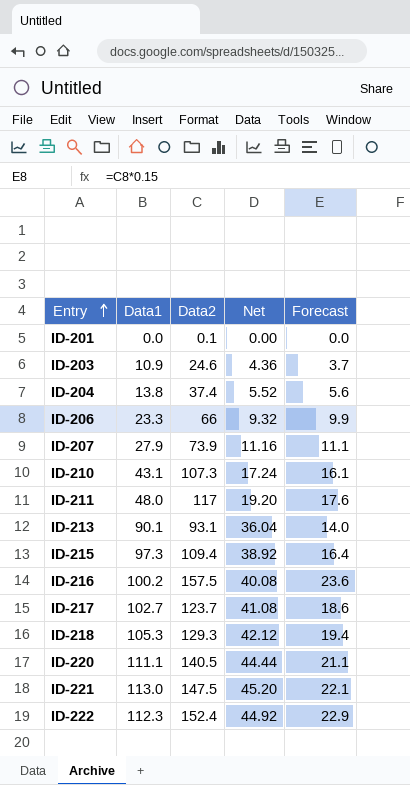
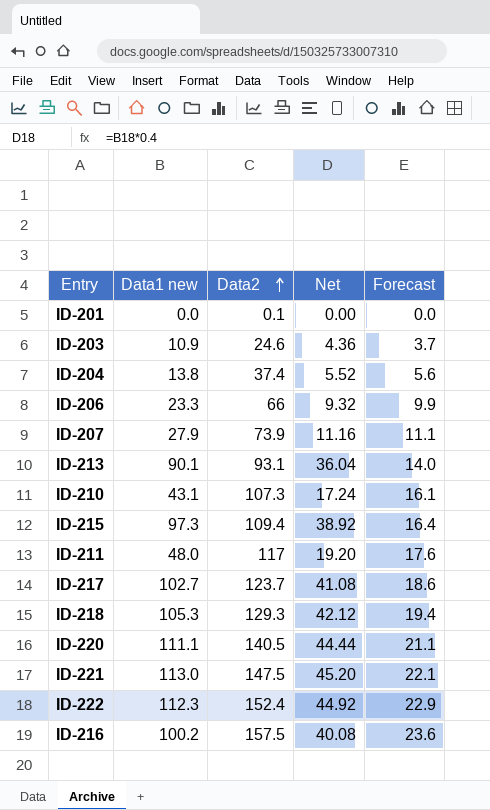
row order: Entry ascending -> Data2 ascending
column name: Data1 -> Data1 new

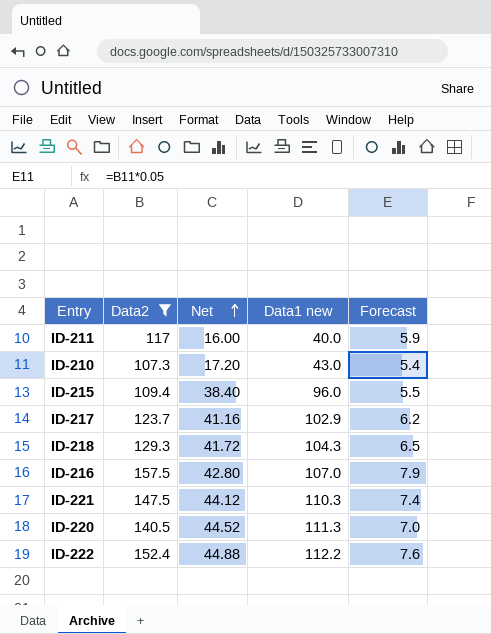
filter: none -> Data2 >= 107.3
row order: Data2 ascending -> Net ascending
column Data1 new | position: 2 -> 4
column Forecast | formula: [Data2] * 0.15 -> [Data2] * 0.05
ID-211 | Net: 19.20 -> 16.00
ID-211 | Data1 new: 48.0 -> 40.0
ID-210 | Net: 17.24 -> 17.20
ID-210 | Data1 new: 43.1 -> 43.0
ID-215 | Net: 38.92 -> 38.40
ID-215 | Data1 new: 97.3 -> 96.0
ID-217 | Net: 41.08 -> 41.16
ID-217 | Data1 new: 102.7 -> 102.9
ID-218 | Net: 42.12 -> 41.72
ID-218 | Data1 new: 105.3 -> 104.3
ID-216 | Net: 40.08 -> 42.80
ID-216 | Data1 new: 100.2 -> 107.0
ID-221 | Net: 45.20 -> 44.12
ID-221 | Data1 new: 113.0 -> 110.3
ID-220 | Net: 44.44 -> 44.52
ID-220 | Data1 new: 111.1 -> 111.3
ID-222 | Net: 44.92 -> 44.88
ID-222 | Data1 new: 112.3 -> 112.2

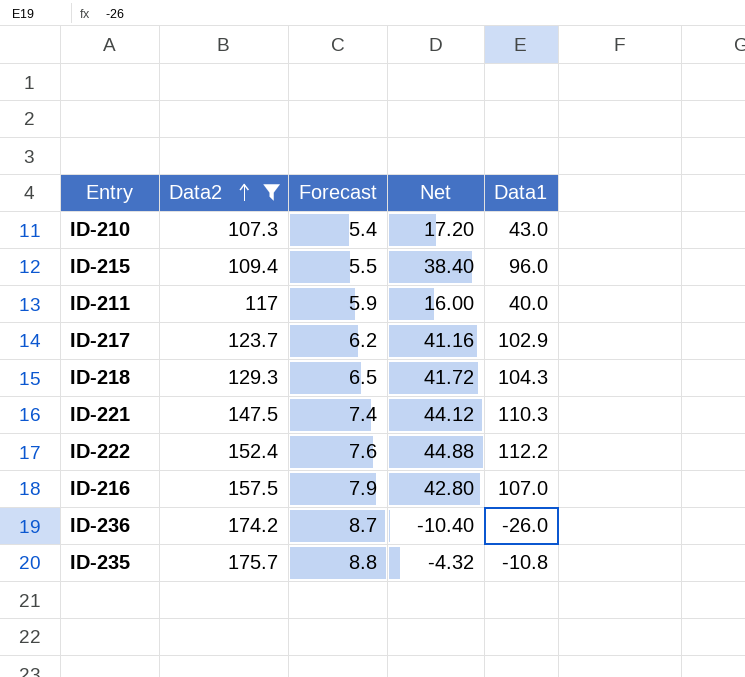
row order: Net ascending -> Data2 ascending
column Forecast | position: 5 -> 3
column name: Data1 new -> Data1
row ID-220: 140.5 | 44.52 | 111.3 | 7.0 -> none
row ID-236: none -> 174.2 | 8.7 | -10.40 | -26.0
row ID-235: none -> 175.7 | 8.8 | -4.32 | -10.8

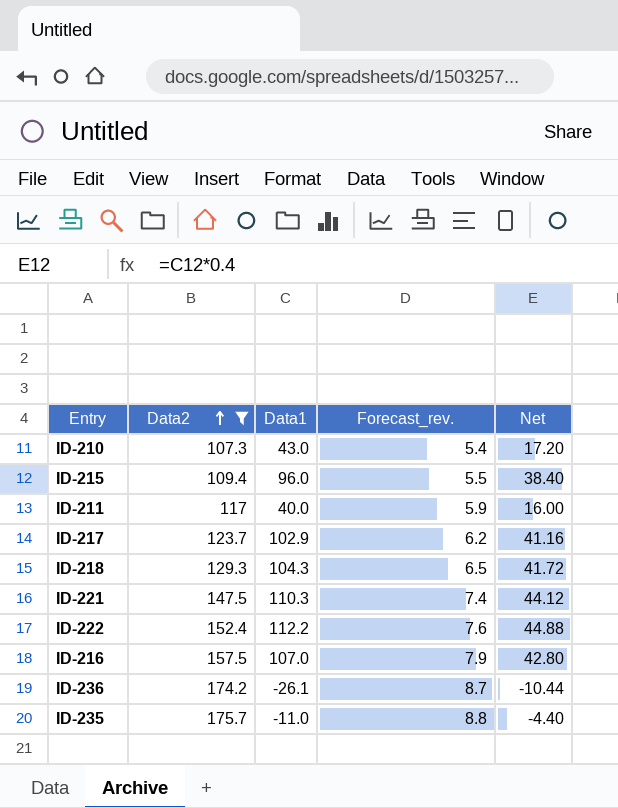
column Data1 | position: 5 -> 3
column name: Forecast -> Forecast_rev.
ID-236 | Data1: -26.0 -> -26.1
ID-236 | Net: -10.40 -> -10.44
ID-235 | Data1: -10.8 -> -11.0
ID-235 | Net: -4.32 -> -4.40

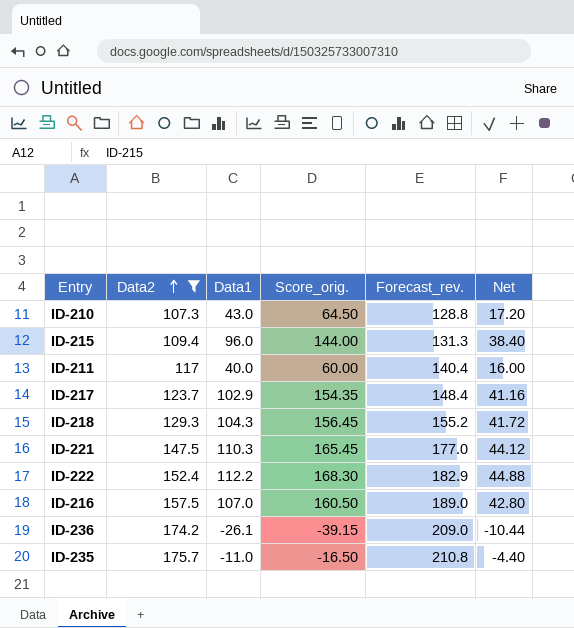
column Score_orig. | formula: none -> [Data1] * 1.5
column Forecast_rev. | formula: [Data2] * 0.05 -> [Data2] * 1.2

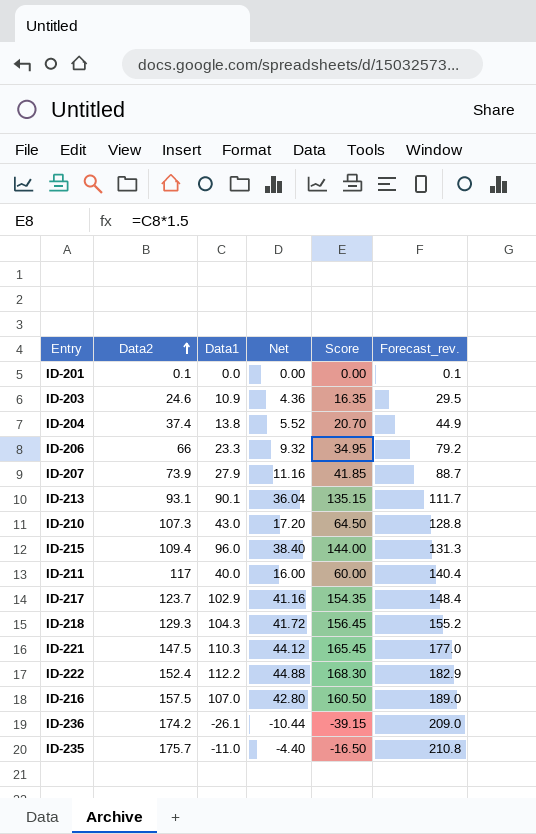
filter: Data2 >= 107.3 -> none
column Net | position: 6 -> 4
column name: Score_orig. -> Score

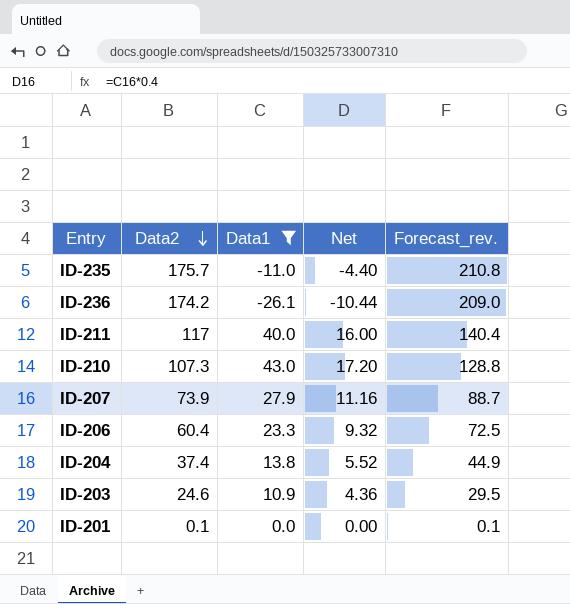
filter: none -> Data1 <= 43.0
row order: Data2 ascending -> Data2 descending
column Score | formula: [Data1] * 1.5 -> none
ID-206 | Data2: 66 -> 60.4
ID-206 | Forecast_rev.: 79.2 -> 72.5

